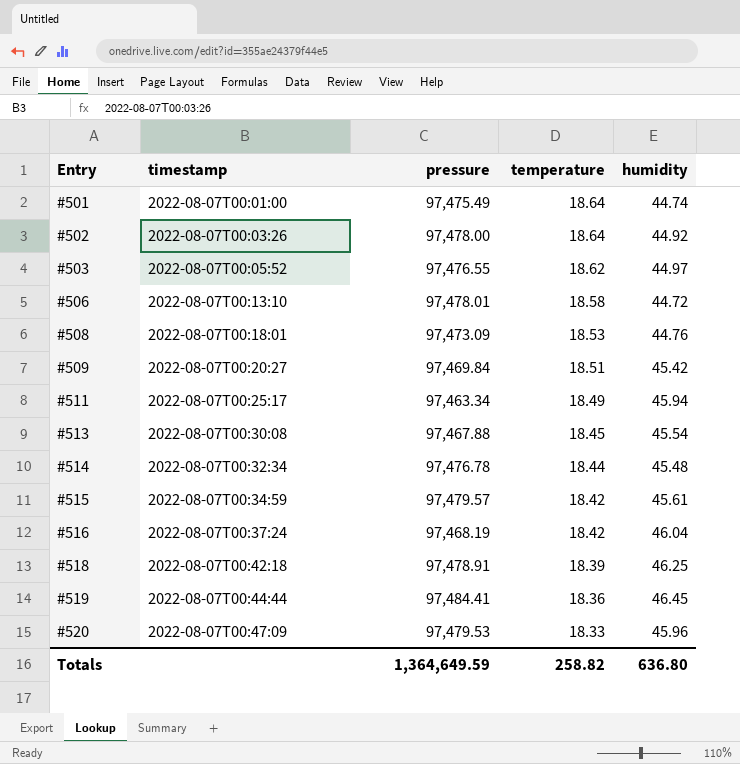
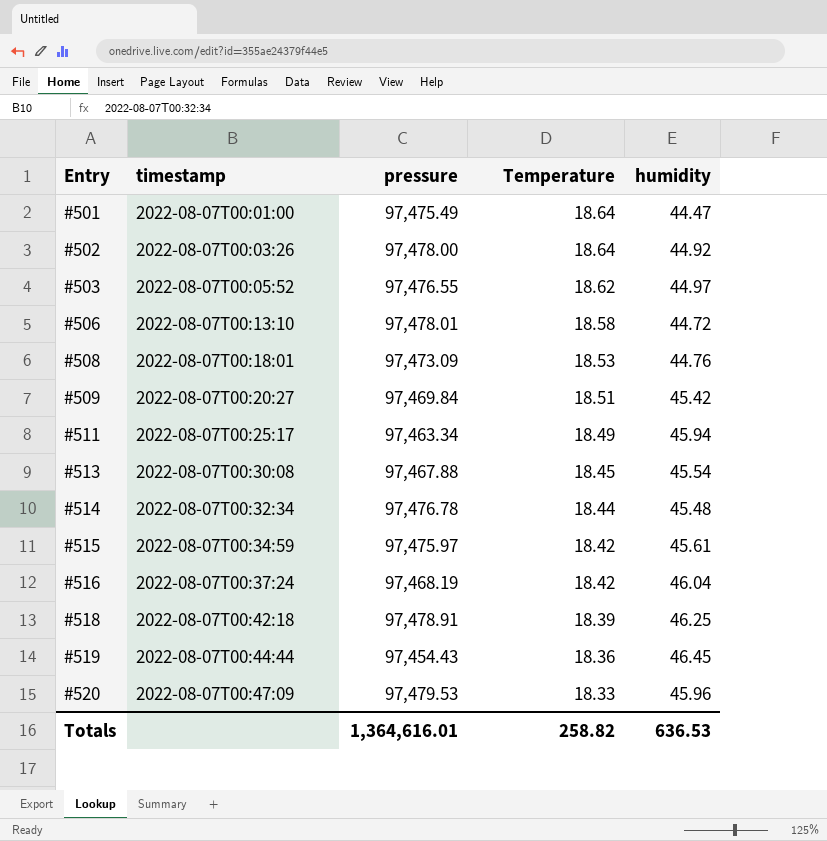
column name: temperature -> Temperature
#501 | humidity: 44.74 -> 44.47
#515 | pressure: 97,479.57 -> 97,475.97
#519 | pressure: 97,484.41 -> 97,454.43
Totals | pressure: 1,364,649.59 -> 1,364,616.01
Totals | humidity: 636.80 -> 636.53

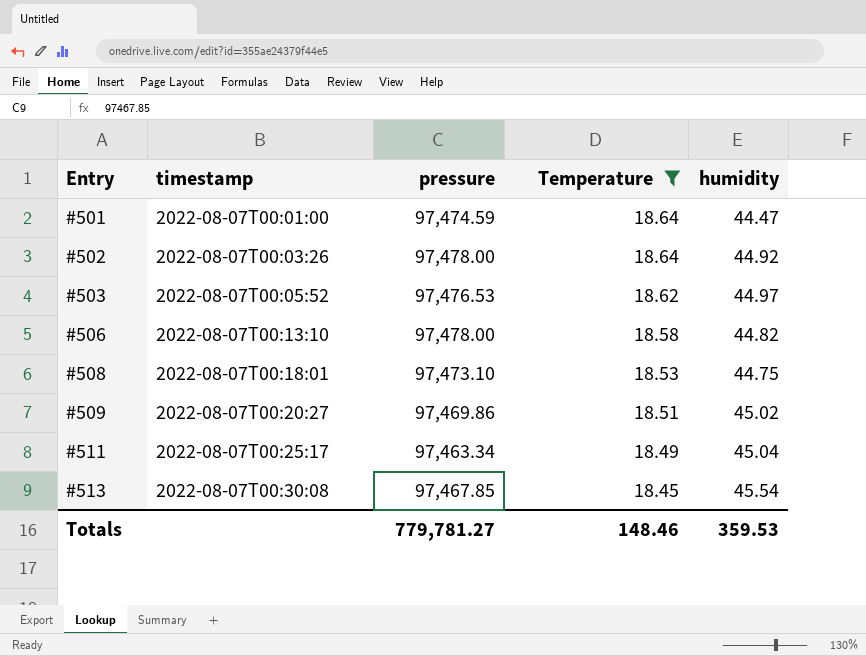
filter: none -> Temperature >= 18.45
#501 | pressure: 97,475.49 -> 97,474.59
#503 | pressure: 97,476.55 -> 97,476.53
#506 | pressure: 97,478.01 -> 97,478.00
#506 | humidity: 44.72 -> 44.82
#508 | pressure: 97,473.09 -> 97,473.10
#508 | humidity: 44.76 -> 44.75
#509 | pressure: 97,469.84 -> 97,469.86
#509 | humidity: 45.42 -> 45.02
#511 | humidity: 45.94 -> 45.04
#513 | pressure: 97,467.88 -> 97,467.85
Totals | pressure: 1,364,616.01 -> 779,781.27
Totals | Temperature: 258.82 -> 148.46
Totals | humidity: 636.53 -> 359.53

